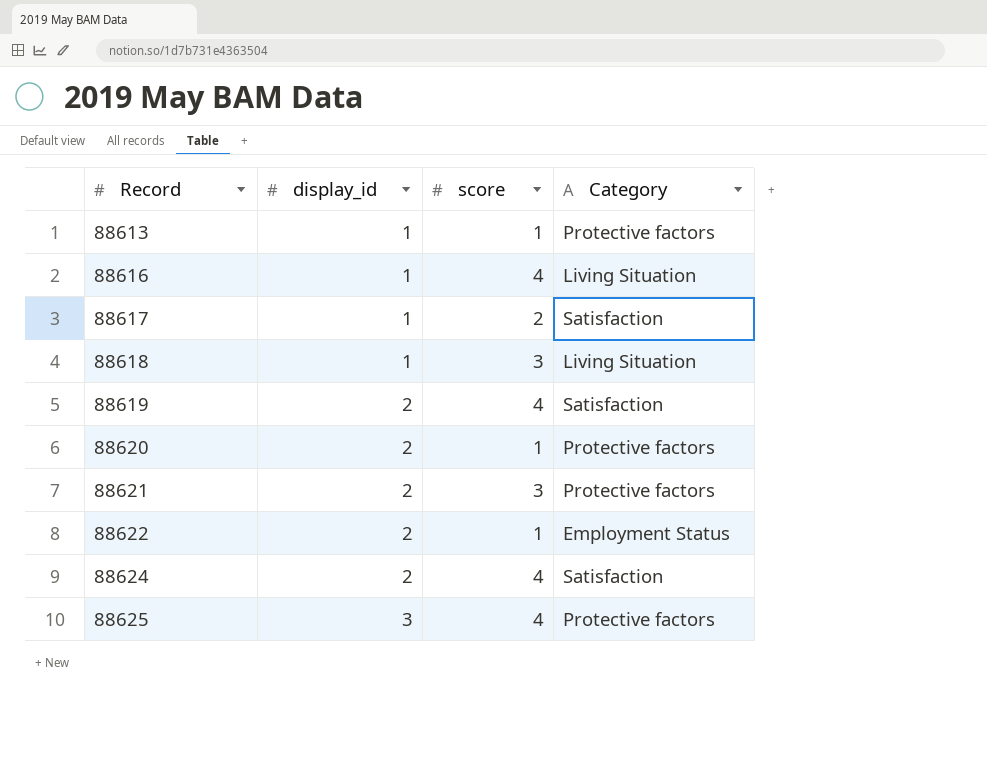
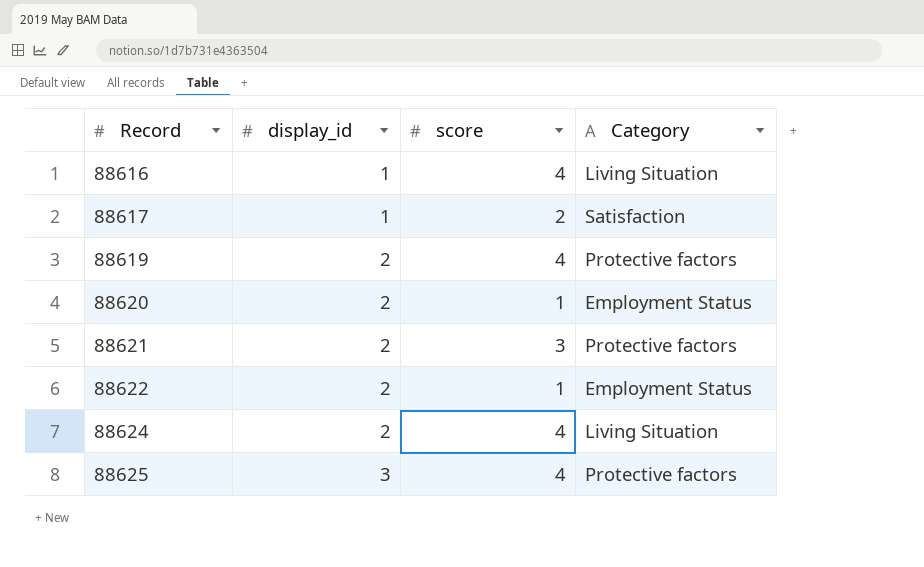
row 88613: 1 | 1 | Protective factors -> none
row 88618: 1 | 3 | Living Situation -> none
88619 | Category: Satisfaction -> Protective factors
88620 | Category: Protective factors -> Employment Status
88624 | Category: Satisfaction -> Living Situation

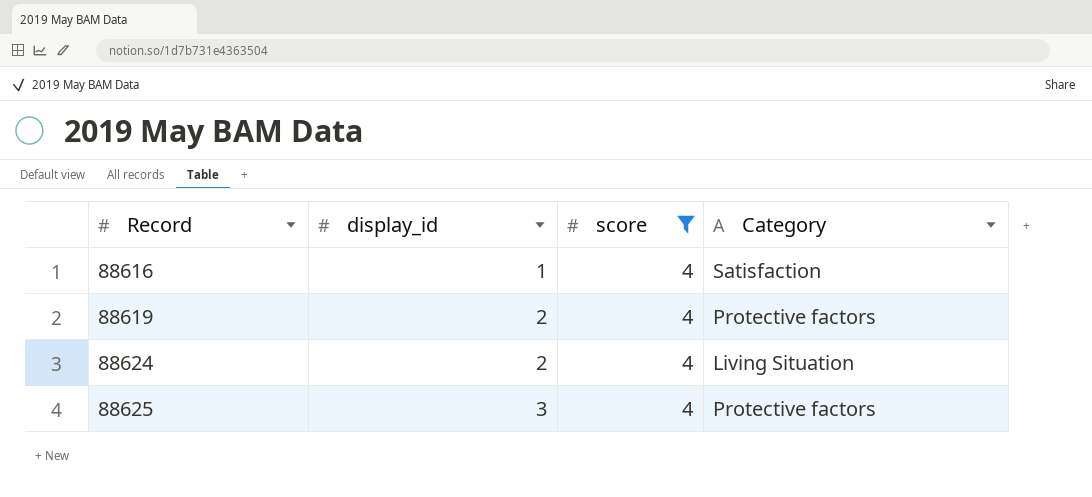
filter: none -> score = 4
88616 | Category: Living Situation -> Satisfaction

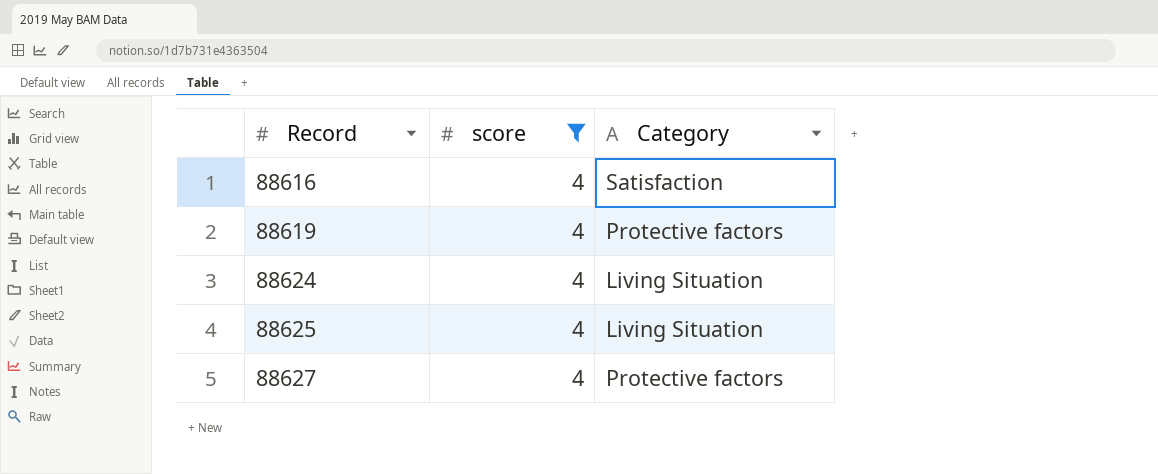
column display_id | position: 2 -> none
88625 | Category: Protective factors -> Living Situation
row 88627: none -> 4 | Protective factors

